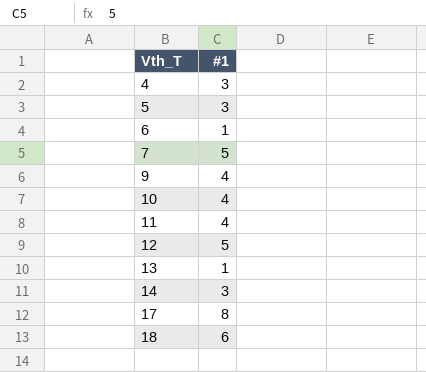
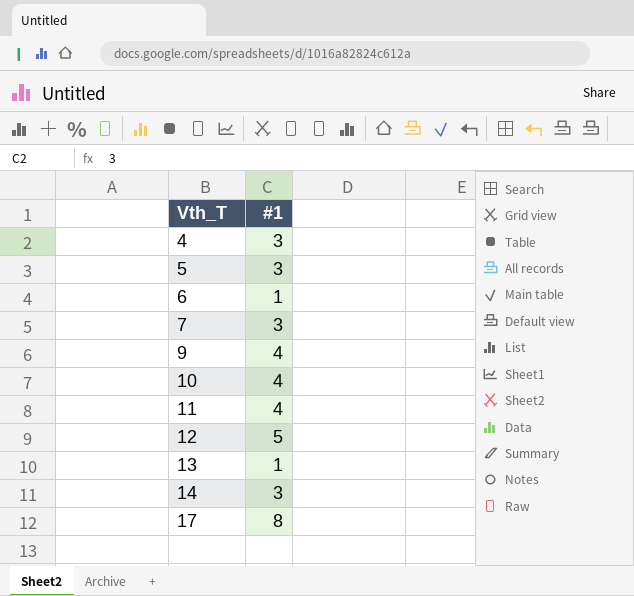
row 18: 6 -> none
7 | #1: 5 -> 3

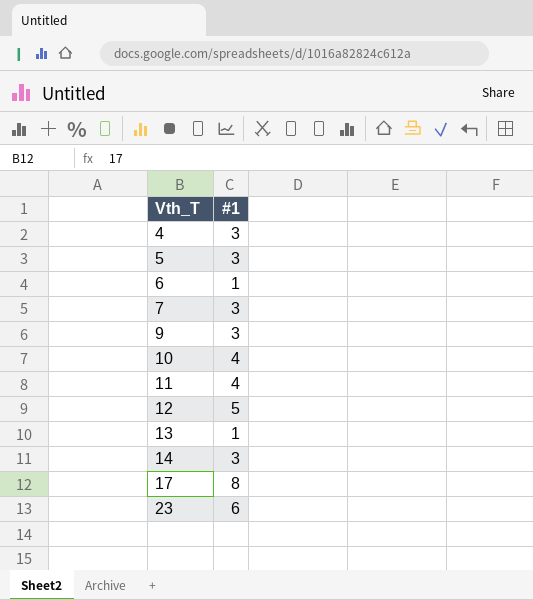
9 | #1: 4 -> 3
row 23: none -> 6

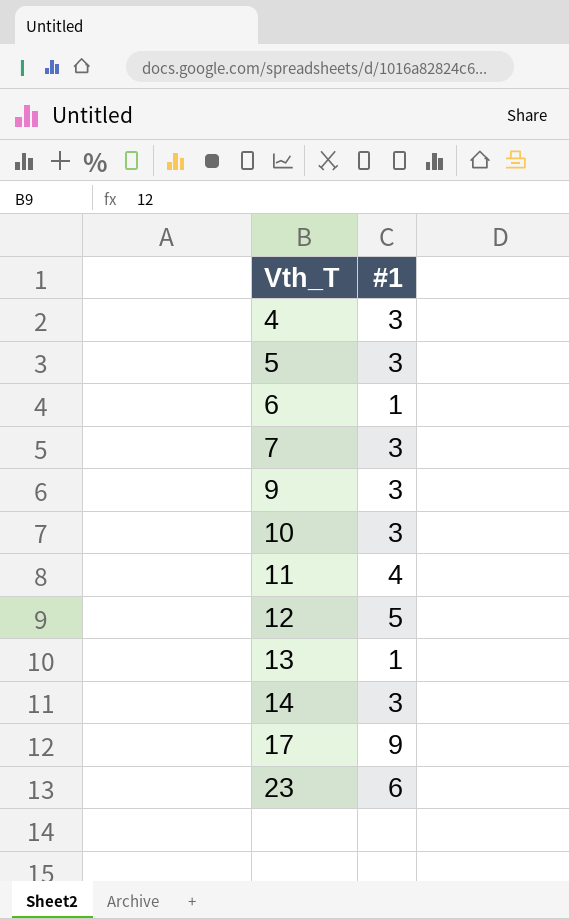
10 | #1: 4 -> 3
17 | #1: 8 -> 9

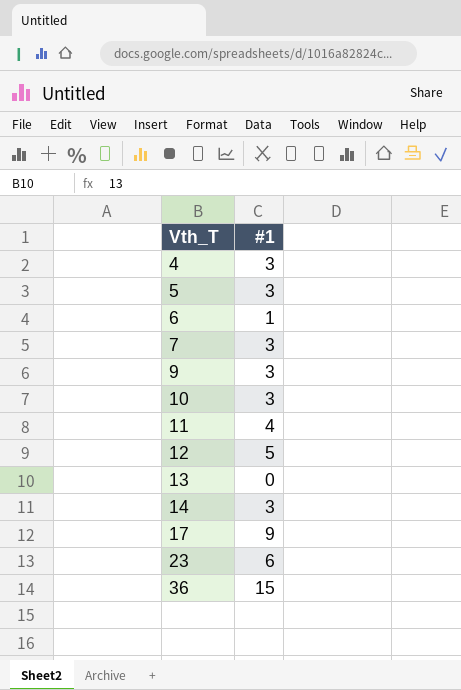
13 | #1: 1 -> 0
row 36: none -> 15

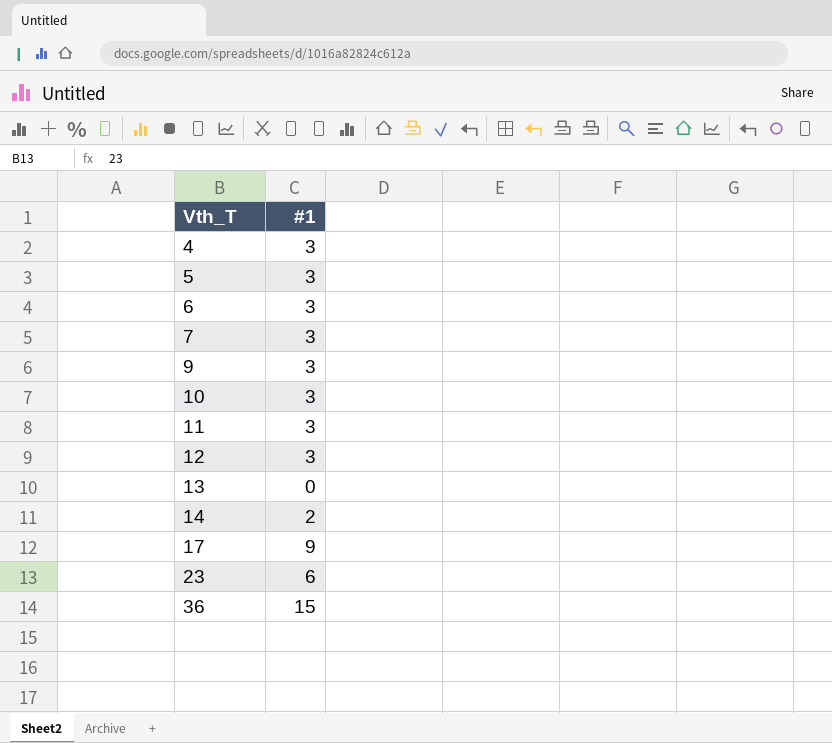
6 | #1: 1 -> 3
11 | #1: 4 -> 3
12 | #1: 5 -> 3
14 | #1: 3 -> 2

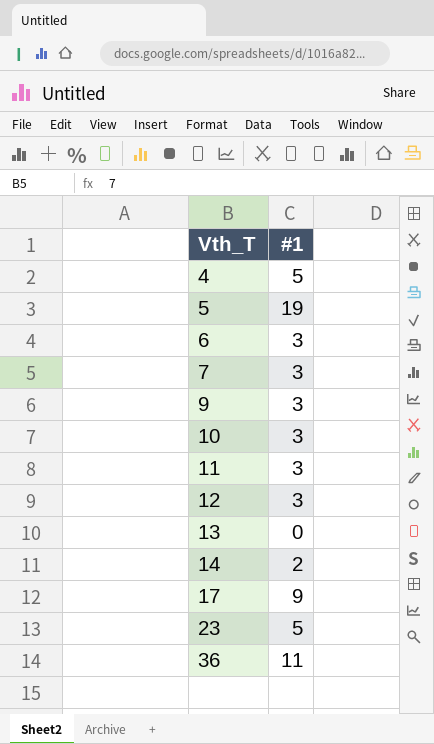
4 | #1: 3 -> 5
5 | #1: 3 -> 19
23 | #1: 6 -> 5
36 | #1: 15 -> 11

